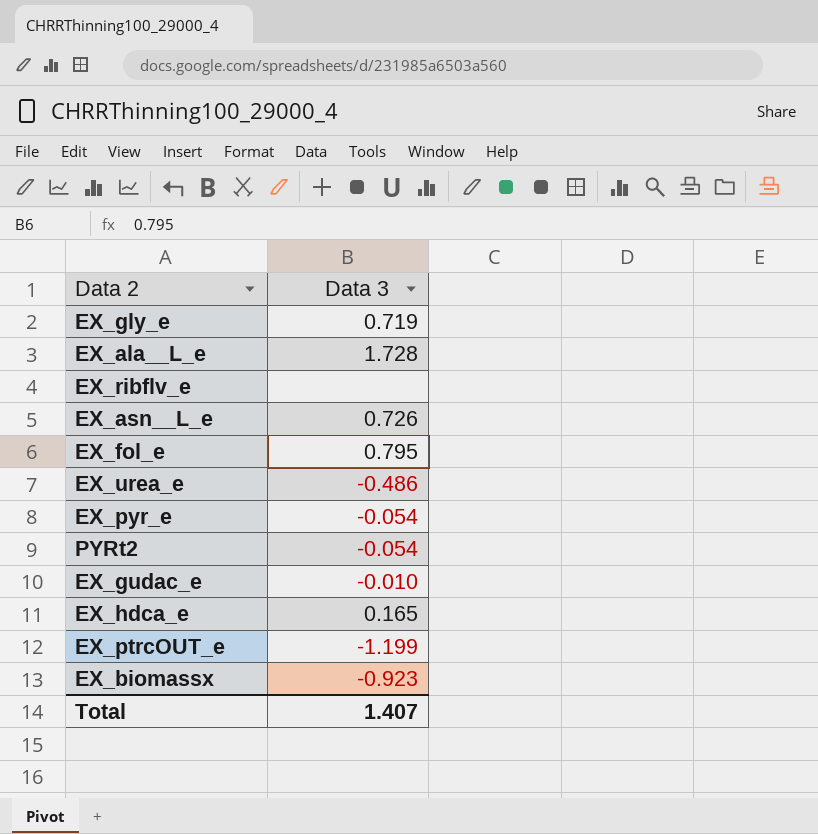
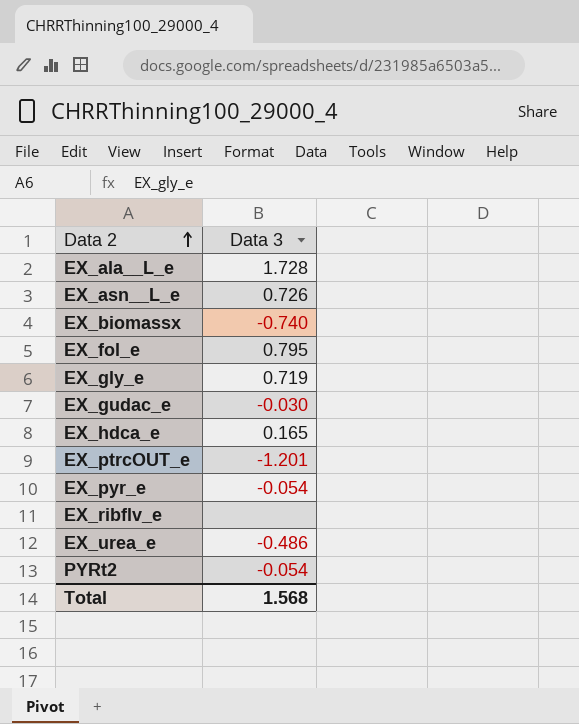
row order: none -> Data 2 ascending
EX_biomassx | Data 3: -0.923 -> -0.740
EX_gudac_e | Data 3: -0.010 -> -0.030
EX_ptrcOUT_e | Data 3: -1.199 -> -1.201
Total | Data 3: 1.407 -> 1.568

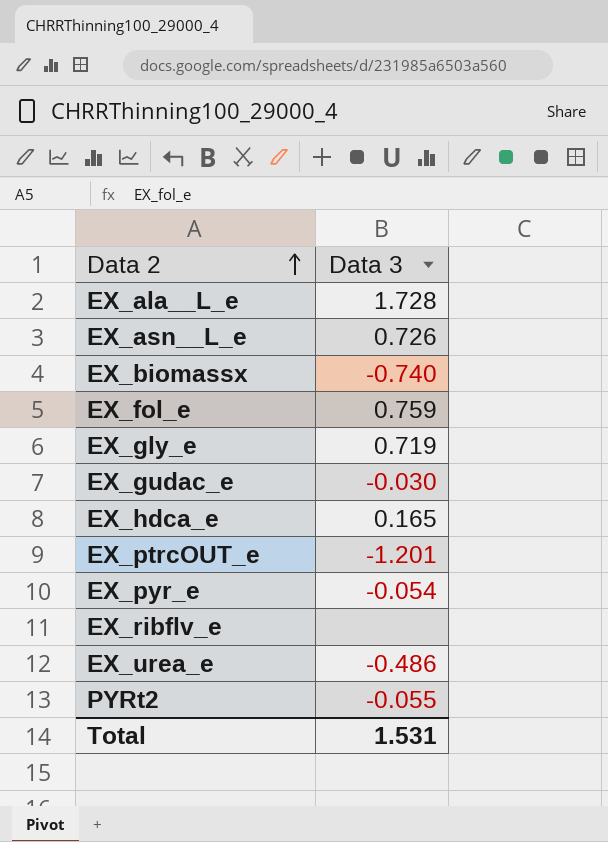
EX_fol_e | Data 3: 0.795 -> 0.759
PYRt2 | Data 3: -0.054 -> -0.055
Total | Data 3: 1.568 -> 1.531

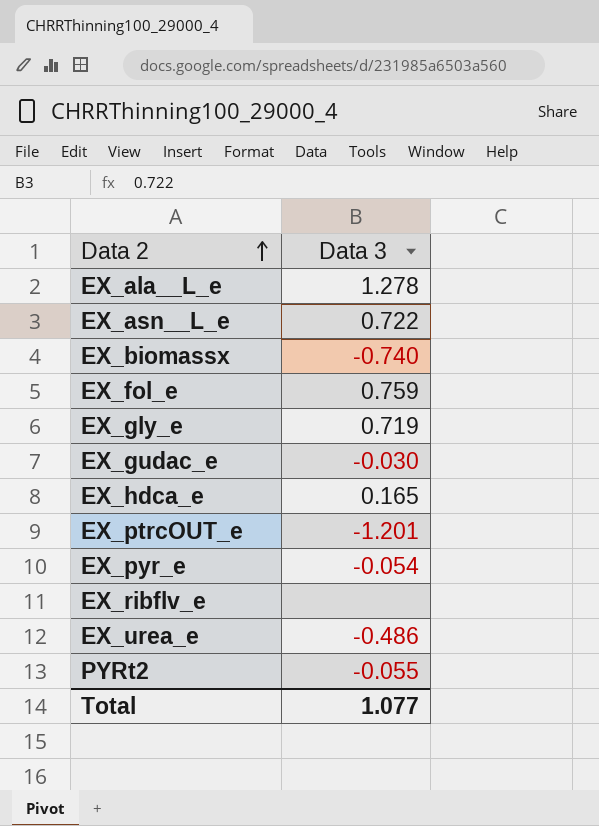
EX_ala__L_e | Data 3: 1.728 -> 1.278
EX_asn__L_e | Data 3: 0.726 -> 0.722
Total | Data 3: 1.531 -> 1.077

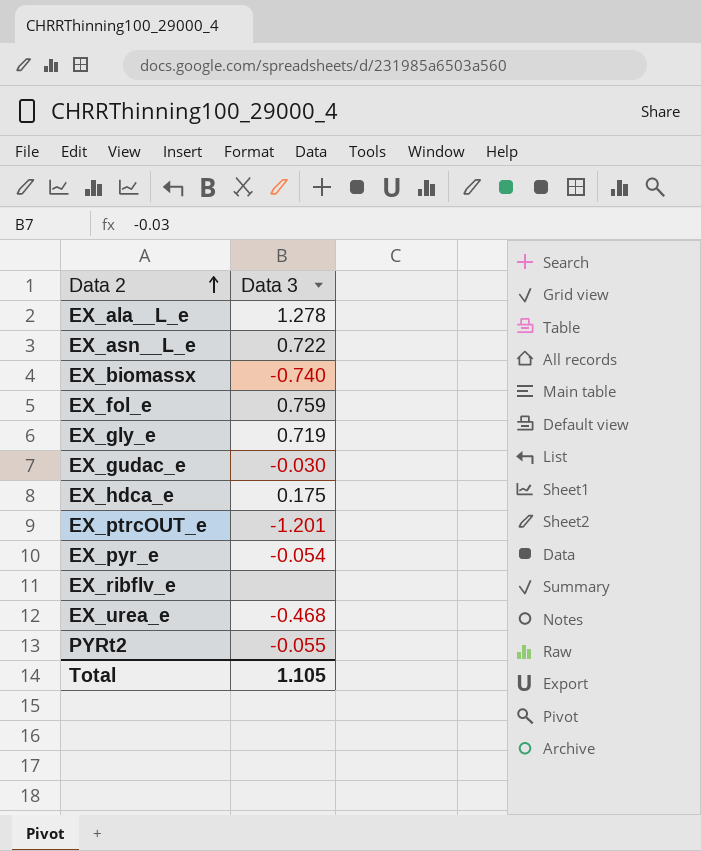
EX_hdca_e | Data 3: 0.165 -> 0.175
EX_urea_e | Data 3: -0.486 -> -0.468
Total | Data 3: 1.077 -> 1.105

